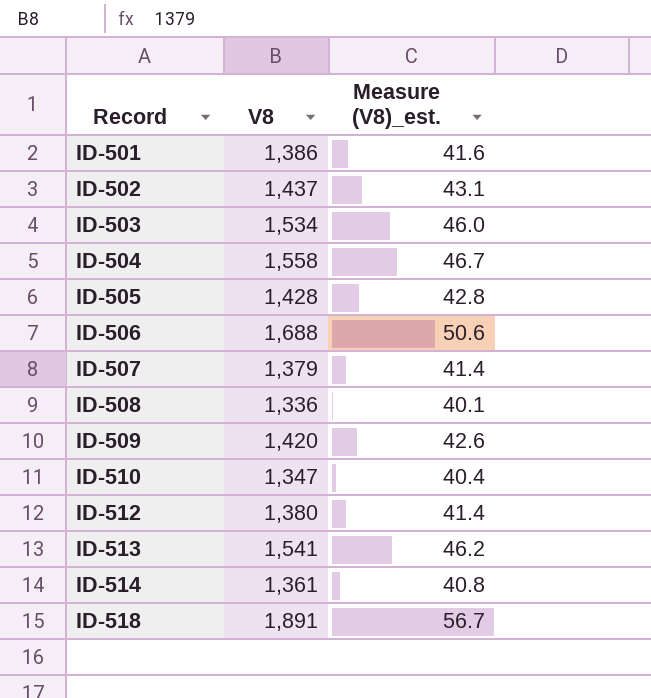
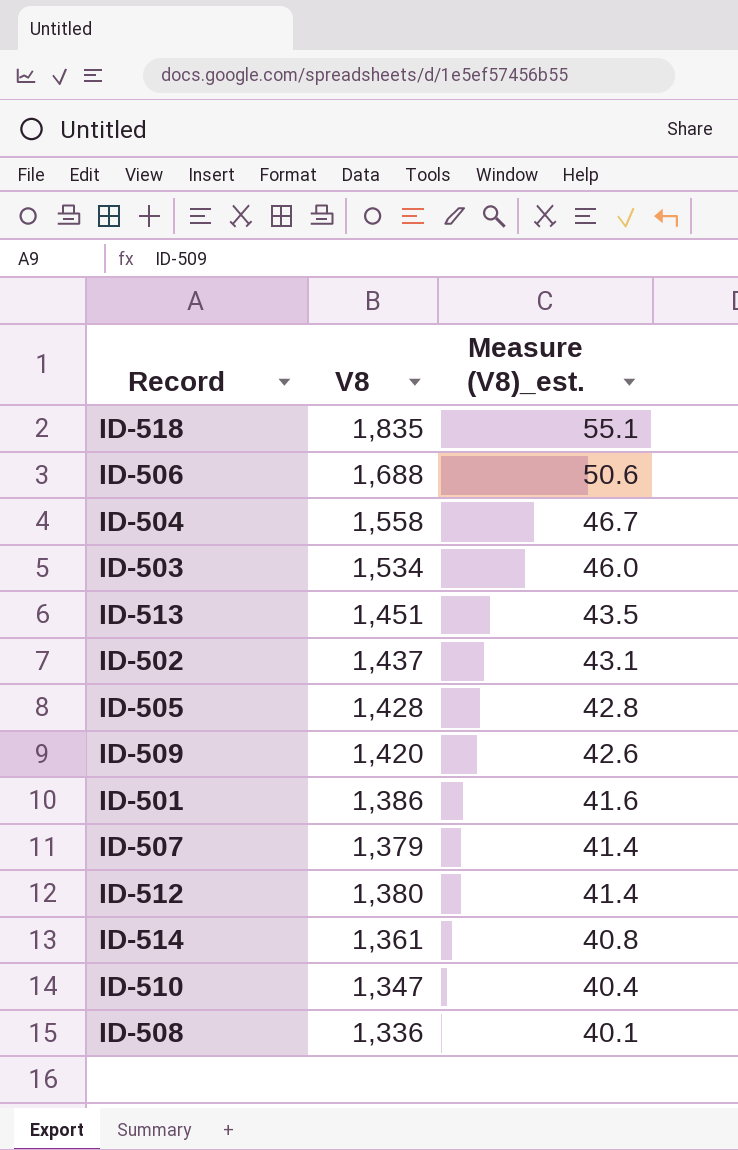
row order: Record ascending -> Measure (V8)_est. descending
ID-518 | V8: 1,891 -> 1,835
ID-518 | Measure (V8)_est.: 56.7 -> 55.1
ID-513 | V8: 1,541 -> 1,451
ID-513 | Measure (V8)_est.: 46.2 -> 43.5

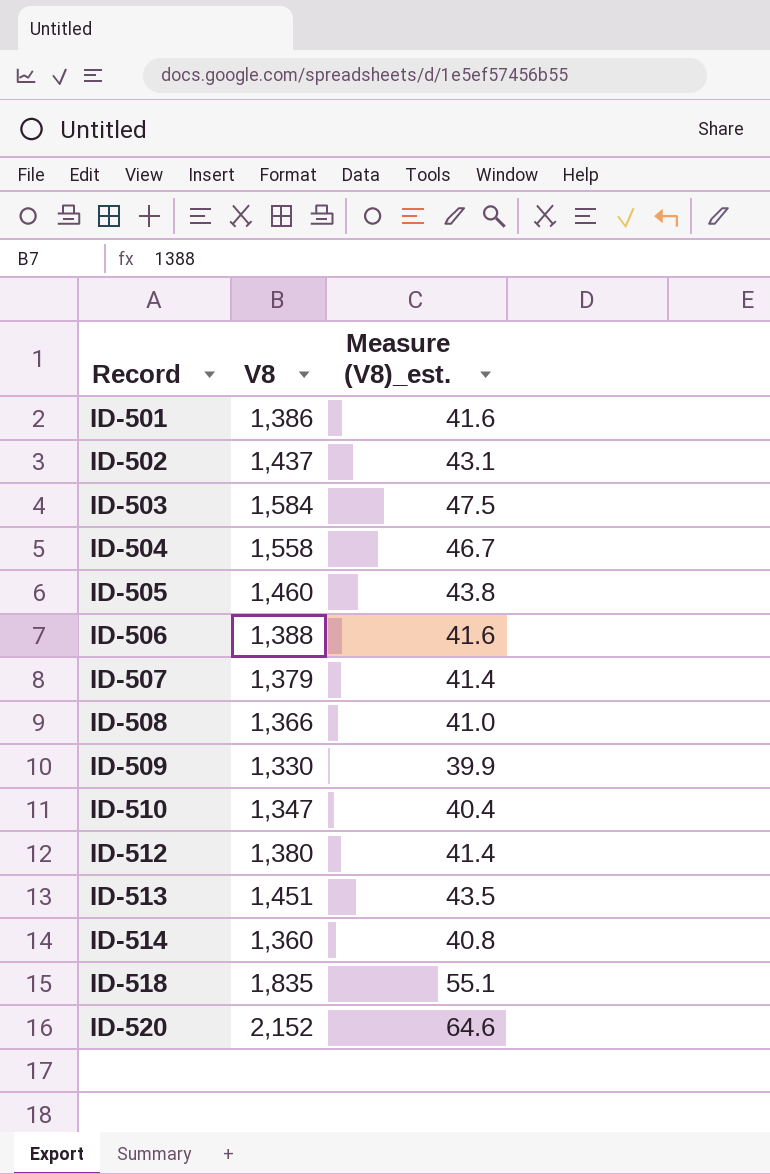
row order: Measure (V8)_est. descending -> Record ascending
ID-503 | V8: 1,534 -> 1,584
ID-503 | Measure (V8)_est.: 46.0 -> 47.5
ID-505 | V8: 1,428 -> 1,460
ID-505 | Measure (V8)_est.: 42.8 -> 43.8
ID-506 | V8: 1,688 -> 1,388
ID-506 | Measure (V8)_est.: 50.6 -> 41.6
ID-508 | V8: 1,336 -> 1,366
ID-508 | Measure (V8)_est.: 40.1 -> 41.0
ID-509 | V8: 1,420 -> 1,330
ID-509 | Measure (V8)_est.: 42.6 -> 39.9
ID-514 | V8: 1,361 -> 1,360
row ID-520: none -> 2,152 | 64.6

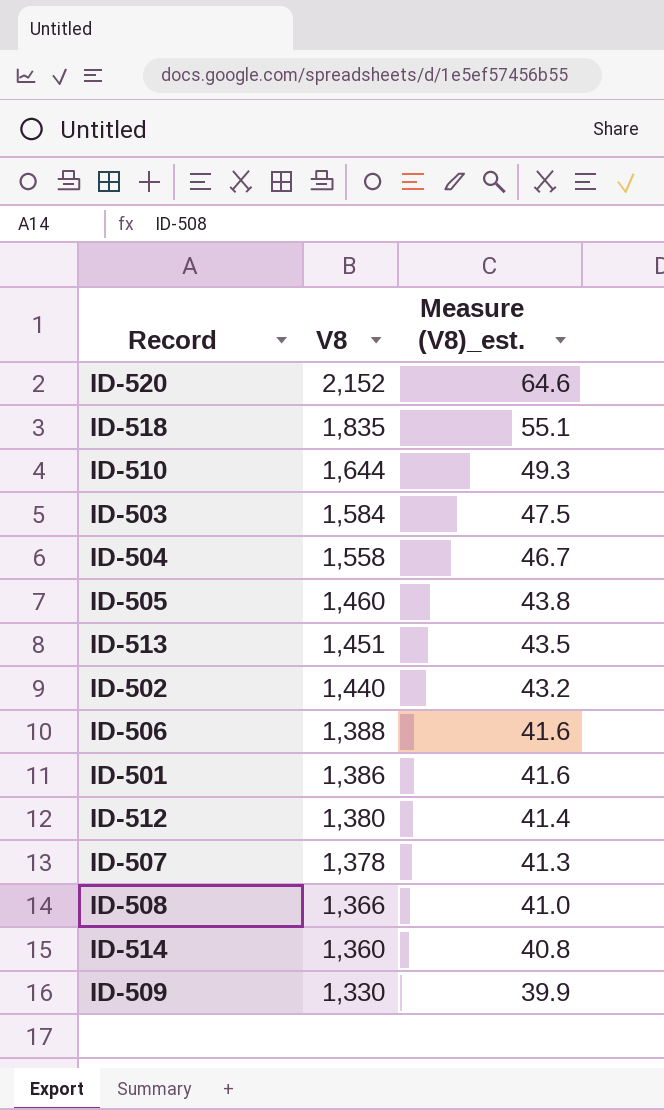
row order: Record ascending -> V8 descending
ID-510 | V8: 1,347 -> 1,644
ID-510 | Measure (V8)_est.: 40.4 -> 49.3
ID-502 | V8: 1,437 -> 1,440
ID-502 | Measure (V8)_est.: 43.1 -> 43.2
ID-507 | V8: 1,379 -> 1,378
ID-507 | Measure (V8)_est.: 41.4 -> 41.3

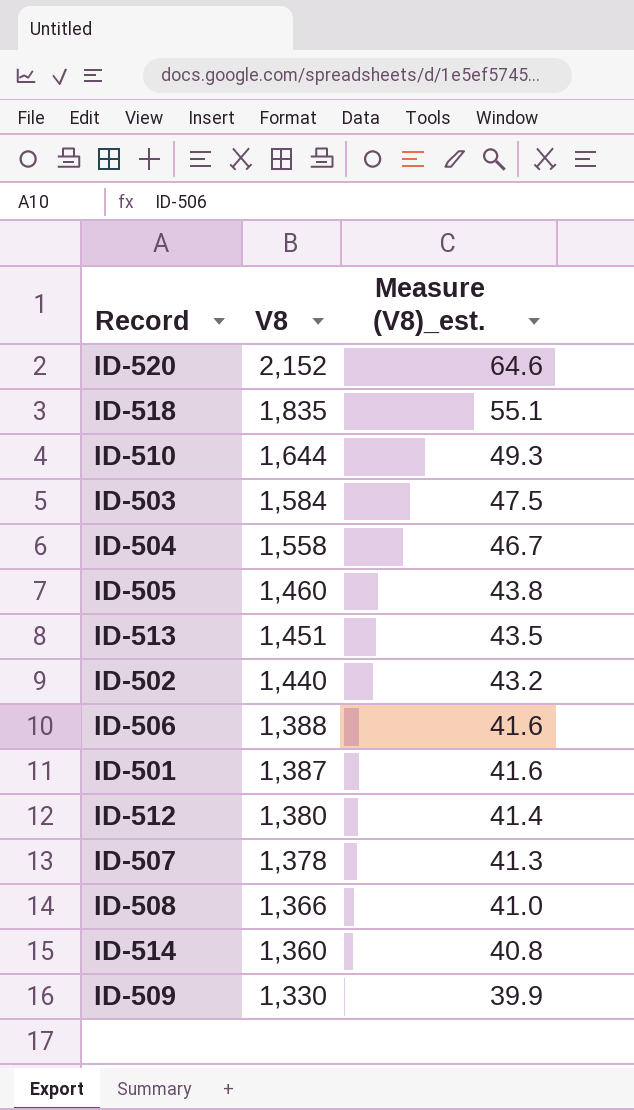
ID-501 | V8: 1,386 -> 1,387

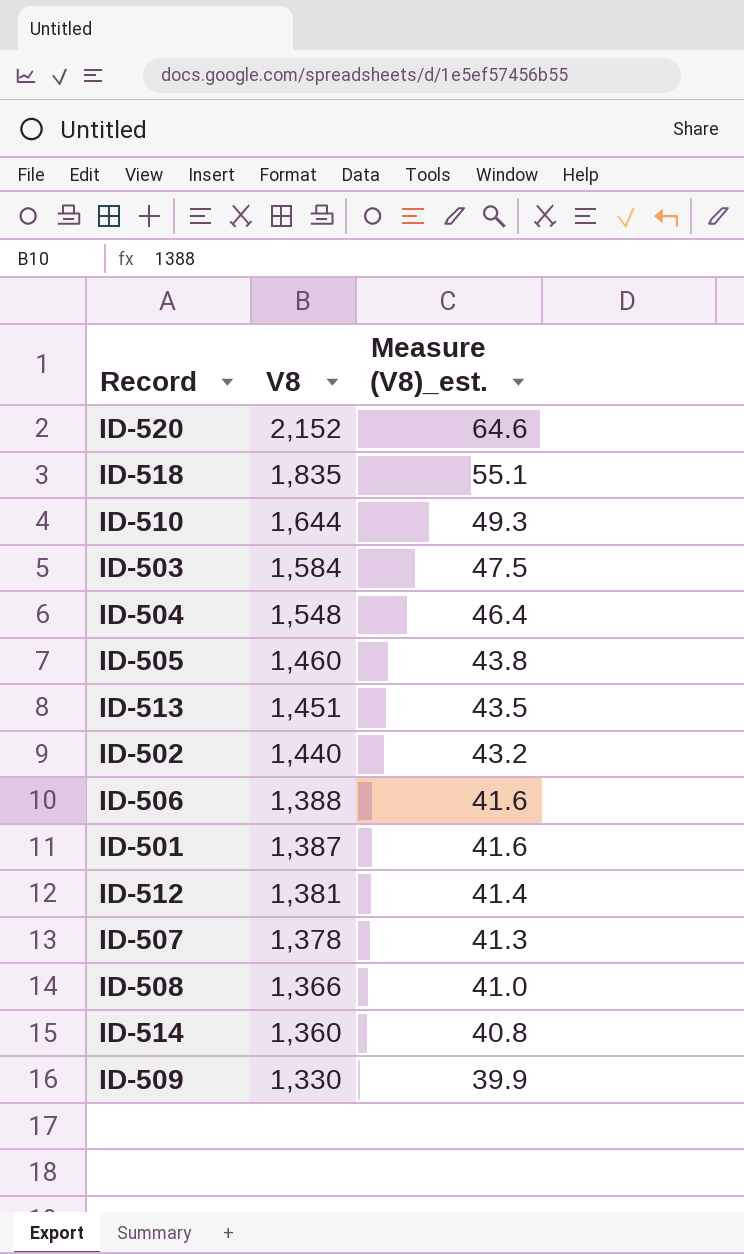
ID-504 | V8: 1,558 -> 1,548
ID-504 | Measure (V8)_est.: 46.7 -> 46.4
ID-512 | V8: 1,380 -> 1,381

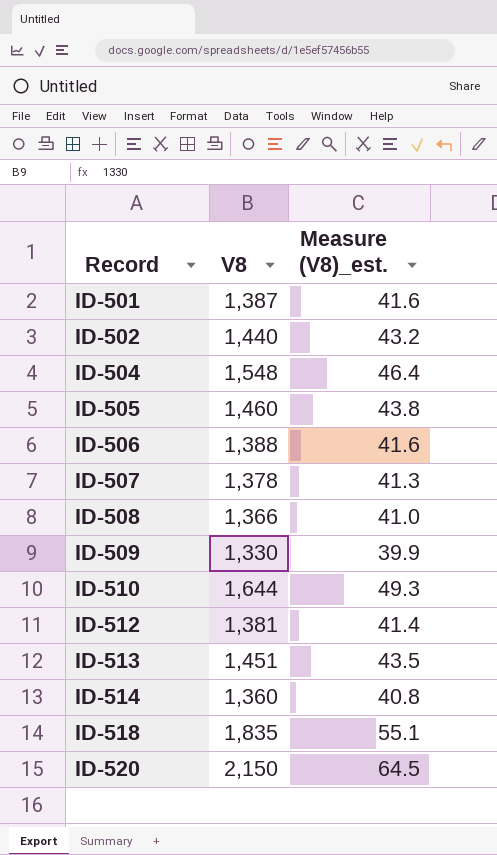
row order: V8 descending -> Record ascending
row ID-503: 1,584 | 47.5 -> none
ID-520 | V8: 2,152 -> 2,150
ID-520 | Measure (V8)_est.: 64.6 -> 64.5

